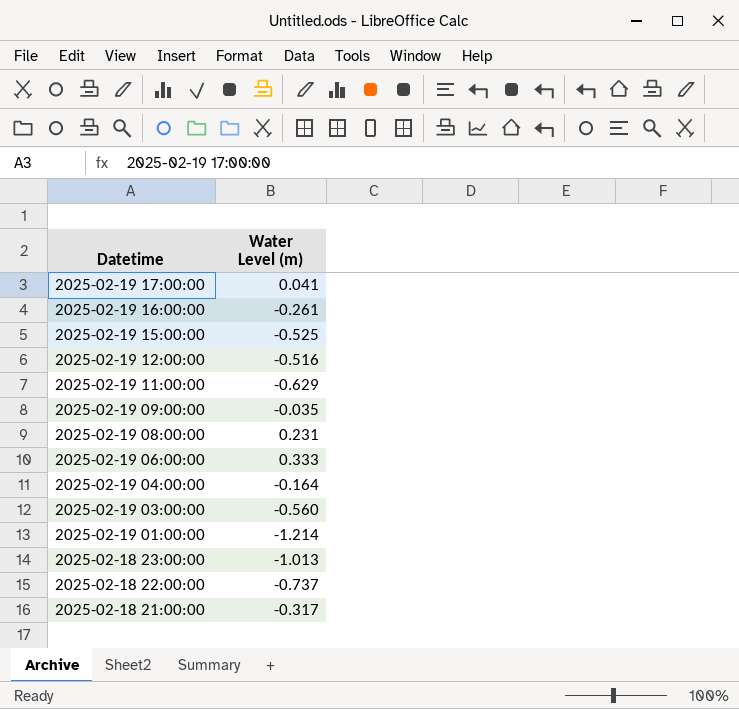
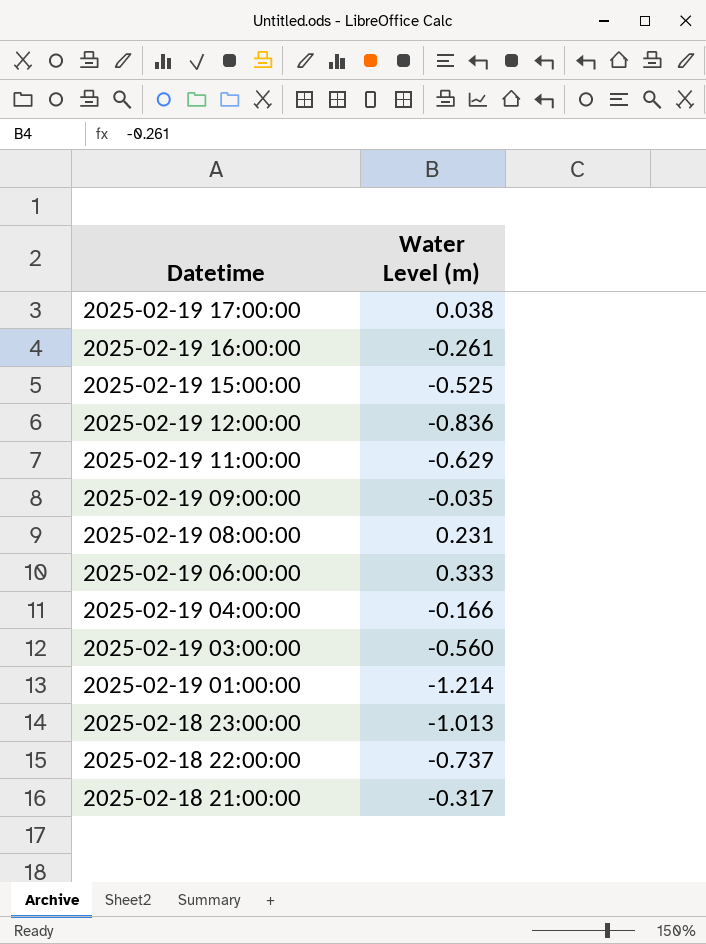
2025-02-19 17:00:00 | Water Level (m): 0.041 -> 0.038
2025-02-19 12:00:00 | Water Level (m): -0.516 -> -0.836
2025-02-19 04:00:00 | Water Level (m): -0.164 -> -0.166

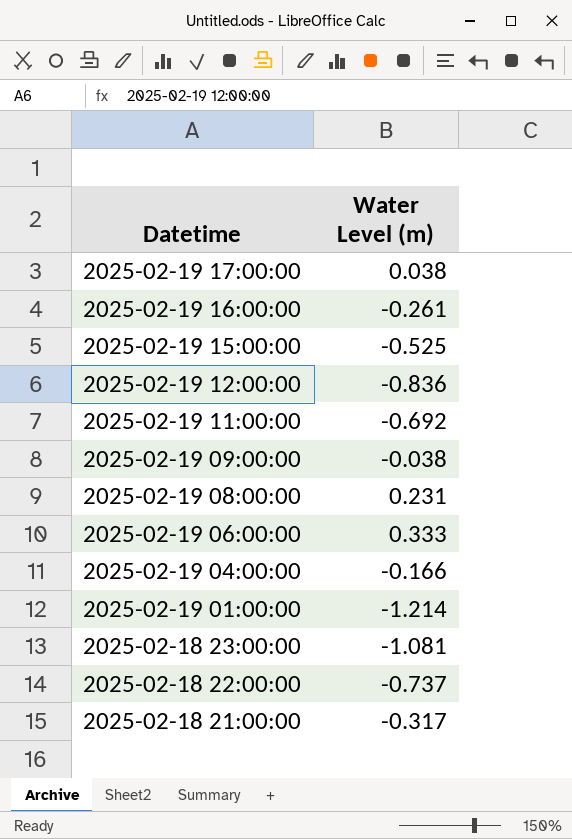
row 2025-02-19 03:00:00: -0.560 -> none
2025-02-19 11:00:00 | Water Level (m): -0.629 -> -0.692
2025-02-19 09:00:00 | Water Level (m): -0.035 -> -0.038
2025-02-18 23:00:00 | Water Level (m): -1.013 -> -1.081

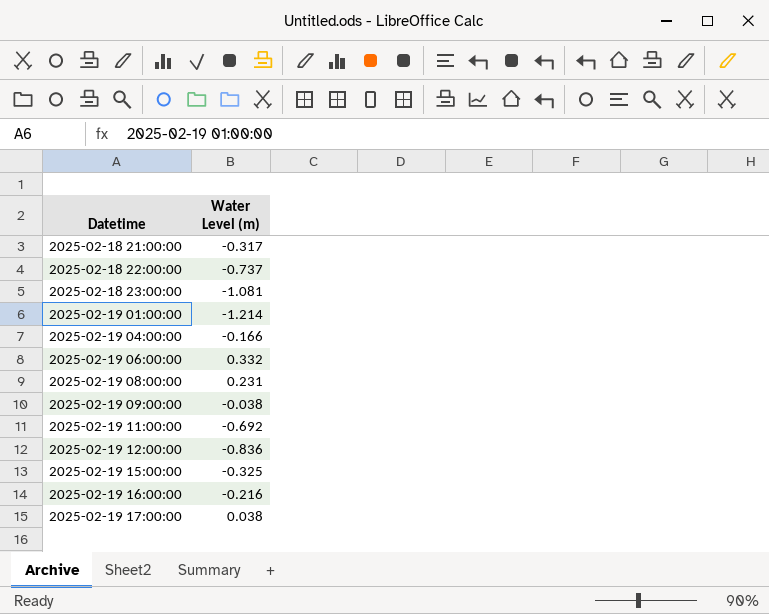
row order: Datetime descending -> Datetime ascending
2025-02-19 06:00:00 | Water Level (m): 0.333 -> 0.332
2025-02-19 15:00:00 | Water Level (m): -0.525 -> -0.325
2025-02-19 16:00:00 | Water Level (m): -0.261 -> -0.216

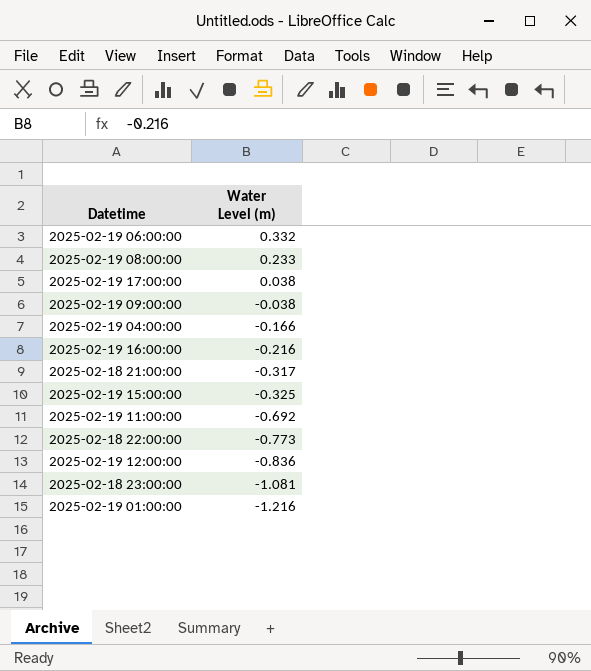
row order: Datetime ascending -> Water Level (m) descending
2025-02-19 08:00:00 | Water Level (m): 0.231 -> 0.233
2025-02-18 22:00:00 | Water Level (m): -0.737 -> -0.773
2025-02-19 01:00:00 | Water Level (m): -1.214 -> -1.216

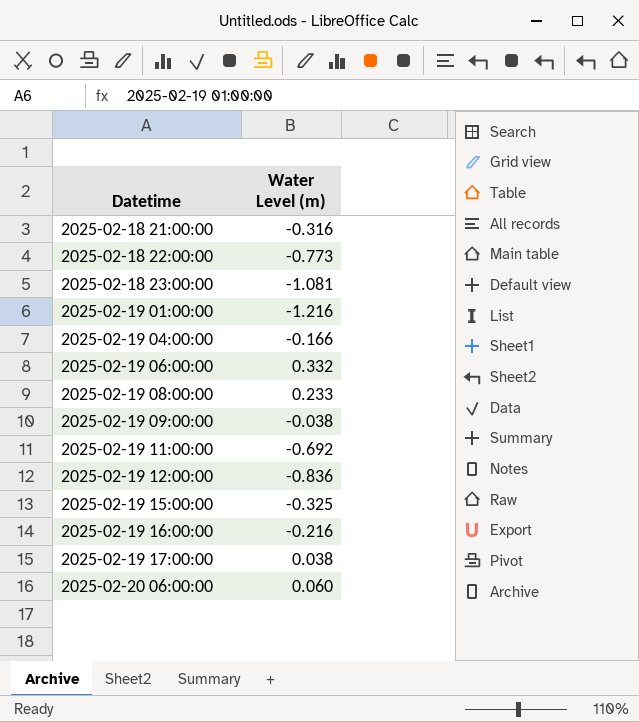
row order: Water Level (m) descending -> Datetime ascending
2025-02-18 21:00:00 | Water Level (m): -0.317 -> -0.316
row 2025-02-20 06:00:00: none -> 0.060

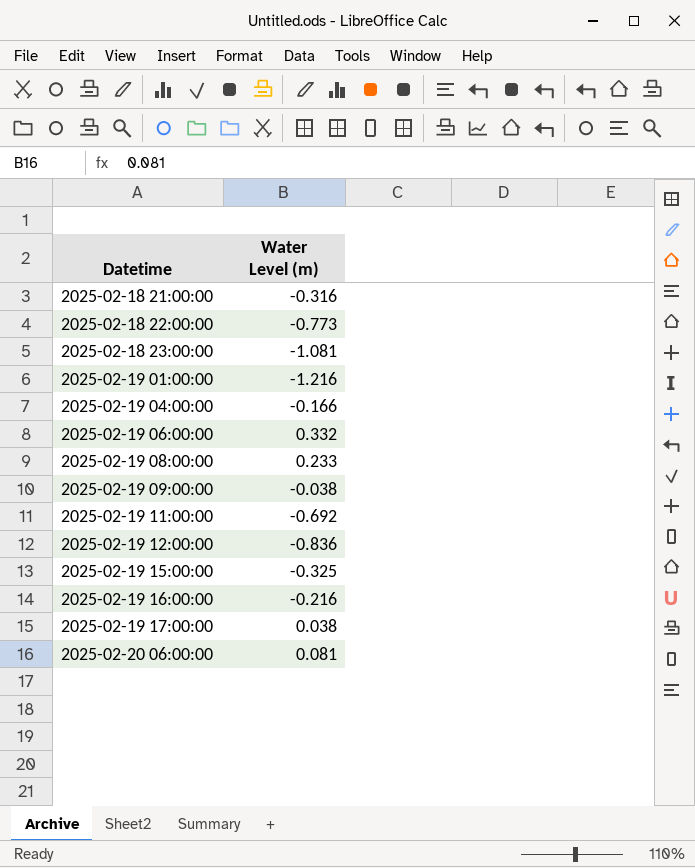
2025-02-20 06:00:00 | Water Level (m): 0.060 -> 0.081

